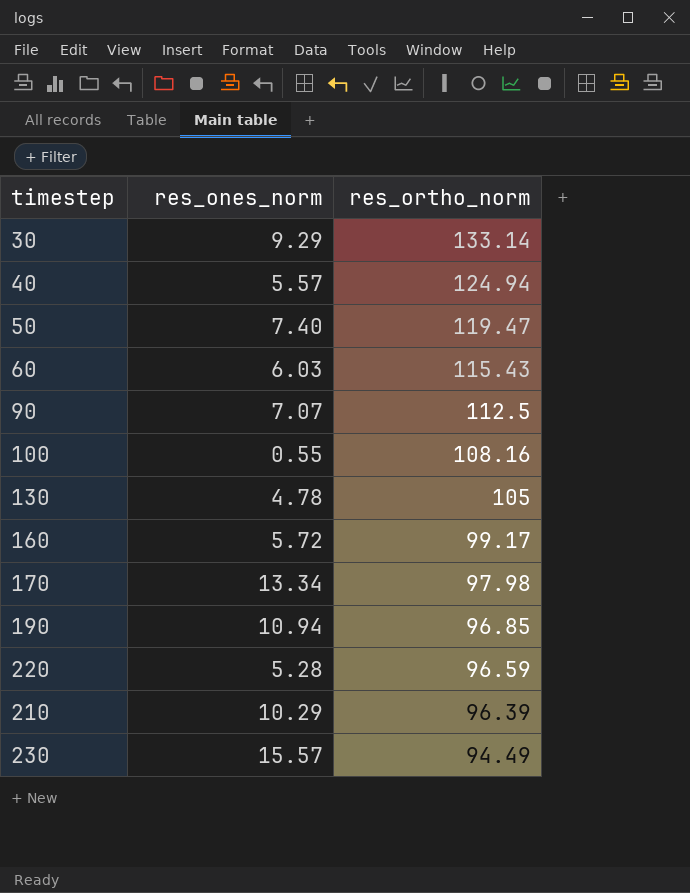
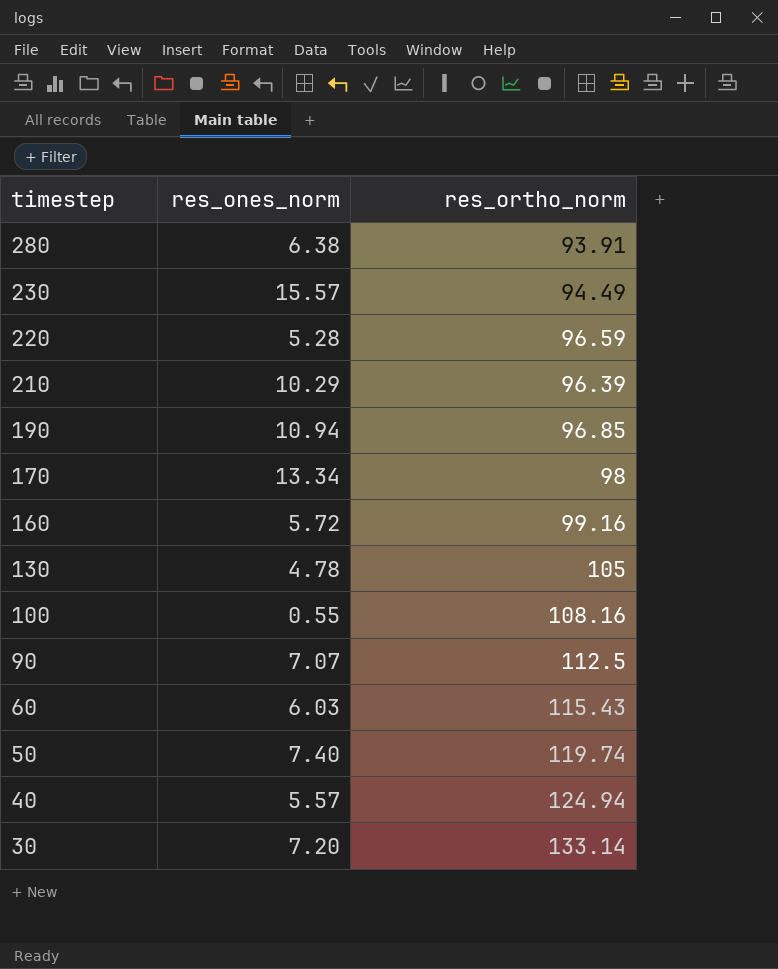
row order: res_ortho_norm descending -> timestep descending
row 280: none -> 6.38 | 93.91
170 | res_ortho_norm: 97.98 -> 98
160 | res_ortho_norm: 99.17 -> 99.16
50 | res_ortho_norm: 119.47 -> 119.74
30 | res_ones_norm: 9.29 -> 7.20

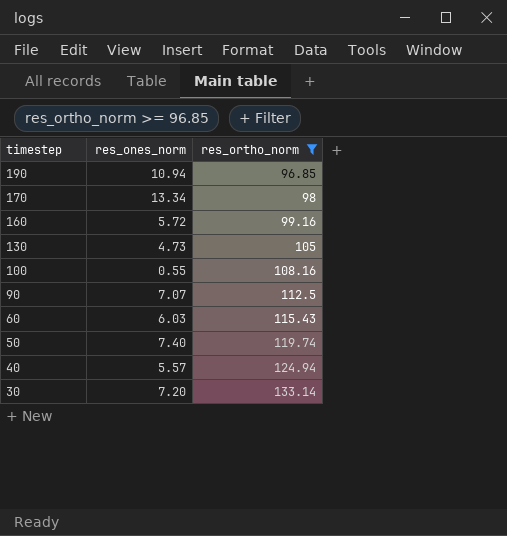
filter: none -> res_ortho_norm >= 96.85
130 | res_ones_norm: 4.78 -> 4.73

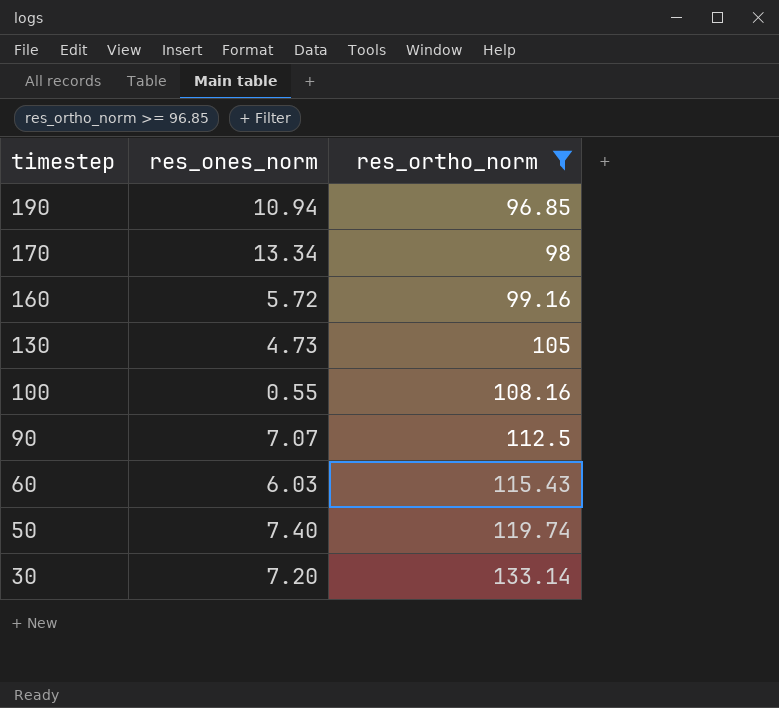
row 40: 5.57 | 124.94 -> none

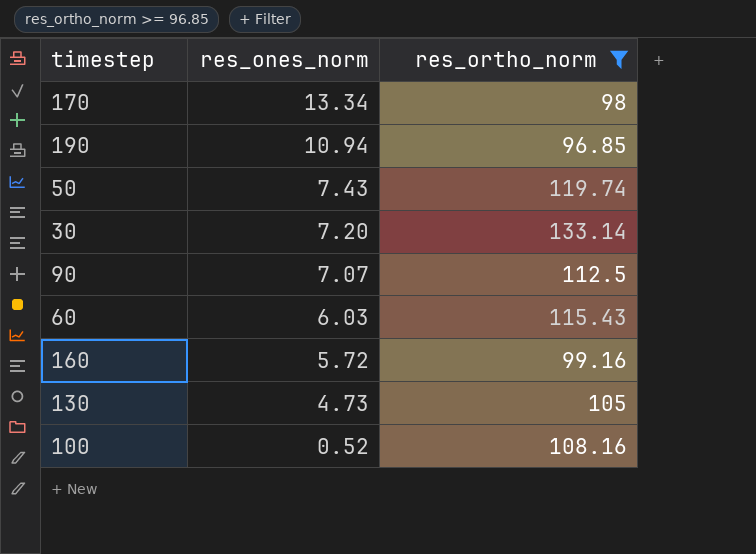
row order: timestep descending -> res_ones_norm descending
50 | res_ones_norm: 7.40 -> 7.43
100 | res_ones_norm: 0.55 -> 0.52

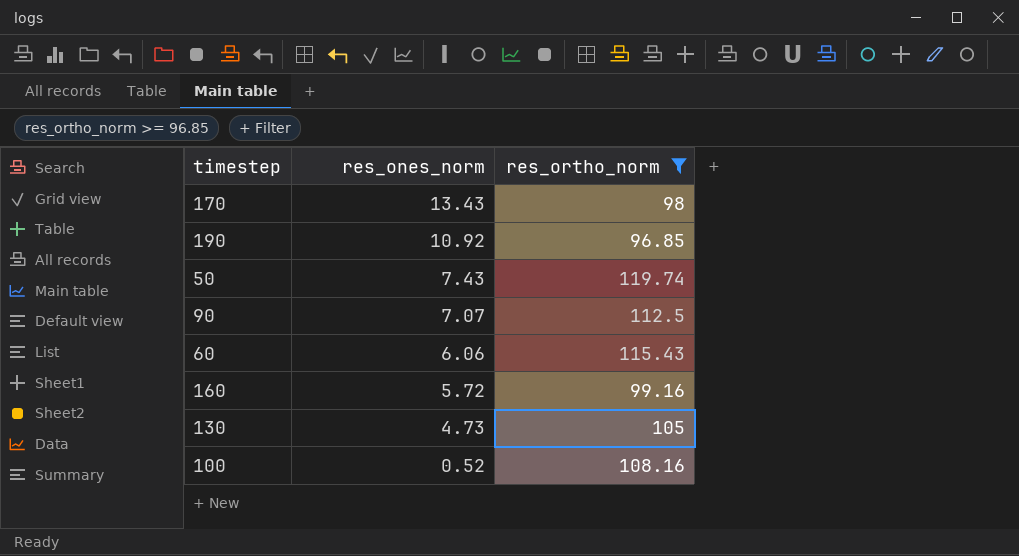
row 30: 7.20 | 133.14 -> none
170 | res_ones_norm: 13.34 -> 13.43
190 | res_ones_norm: 10.94 -> 10.92
60 | res_ones_norm: 6.03 -> 6.06

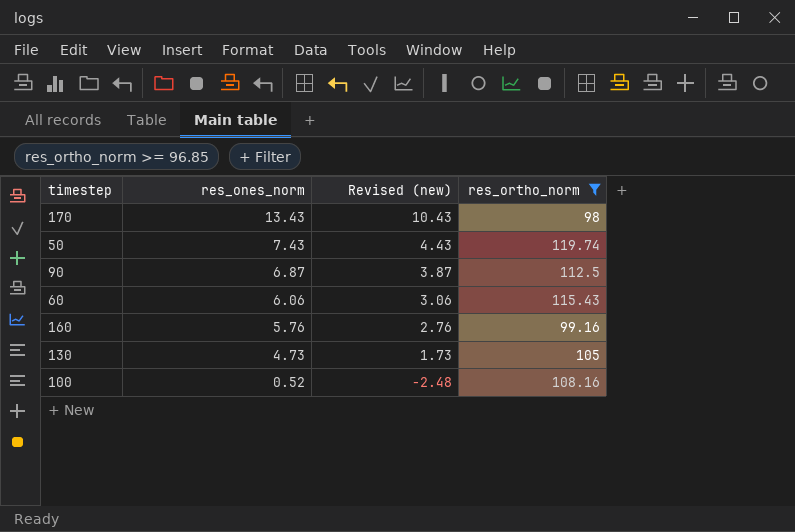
column Revised (new) | formula: none -> [res_ones_norm] - 3
row 190: 10.92 | 96.85 -> none
90 | res_ones_norm: 7.07 -> 6.87
160 | res_ones_norm: 5.72 -> 5.76

